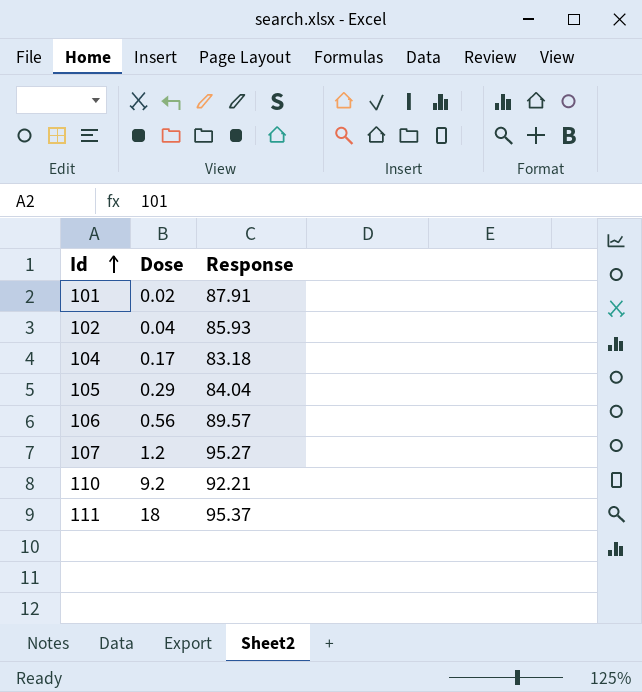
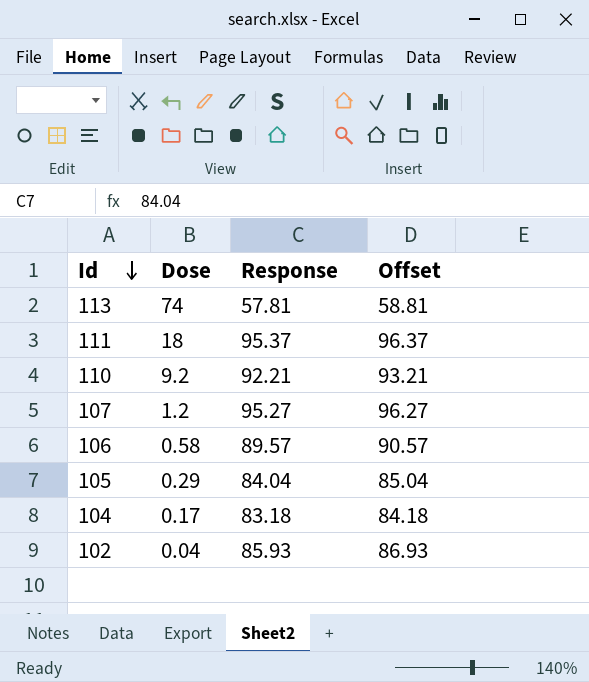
row order: Id ascending -> Id descending
column Offset | formula: none -> [Response] + 1
row 101: 0.02 | 87.91 -> none
row 113: none -> 74 | 57.81 | 58.81
106 | Dose: 0.56 -> 0.58

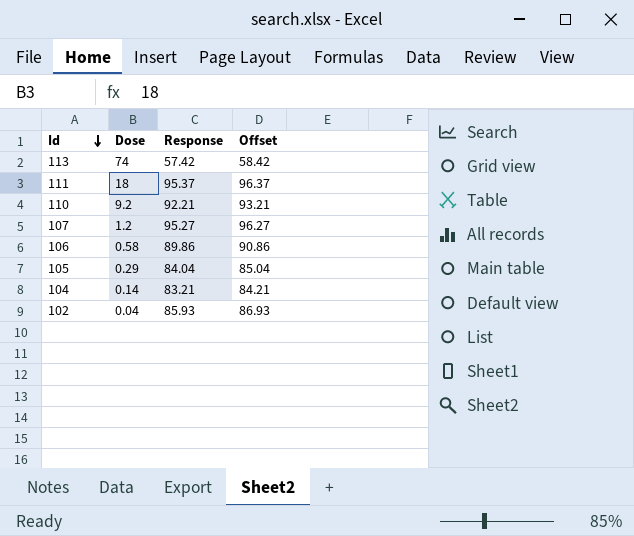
113 | Response: 57.81 -> 57.42
113 | Offset: 58.81 -> 58.42
106 | Response: 89.57 -> 89.86
106 | Offset: 90.57 -> 90.86
104 | Dose: 0.17 -> 0.14
104 | Response: 83.18 -> 83.21
104 | Offset: 84.18 -> 84.21

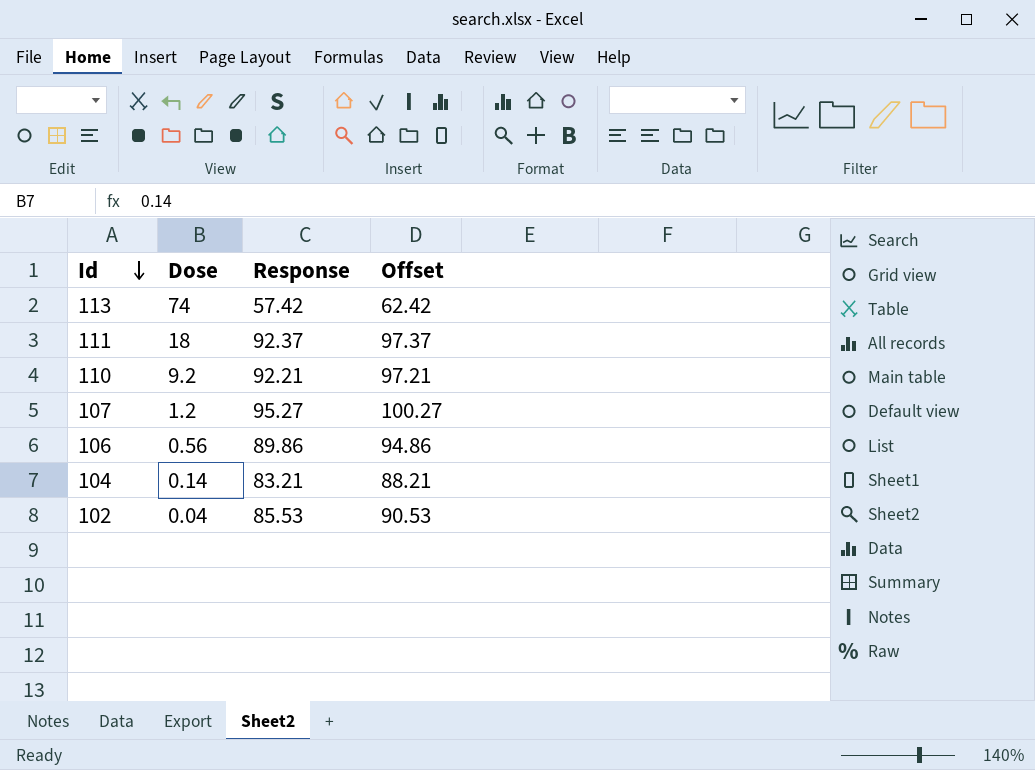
column Offset | formula: [Response] + 1 -> [Response] + 5
row 105: 0.29 | 84.04 | 85.04 -> none
111 | Response: 95.37 -> 92.37
106 | Dose: 0.58 -> 0.56
102 | Response: 85.93 -> 85.53

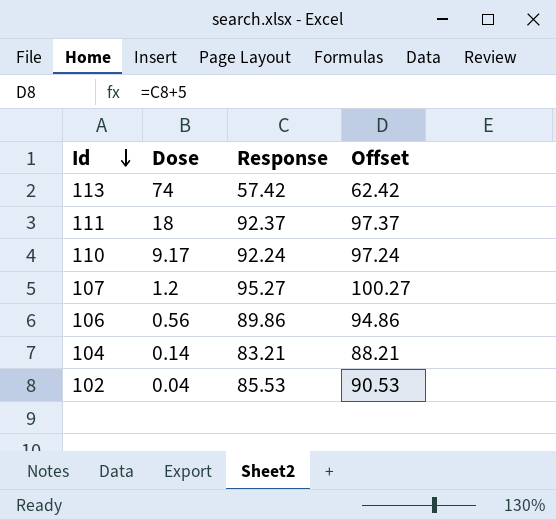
110 | Dose: 9.2 -> 9.17
110 | Response: 92.21 -> 92.24
110 | Offset: 97.21 -> 97.24

